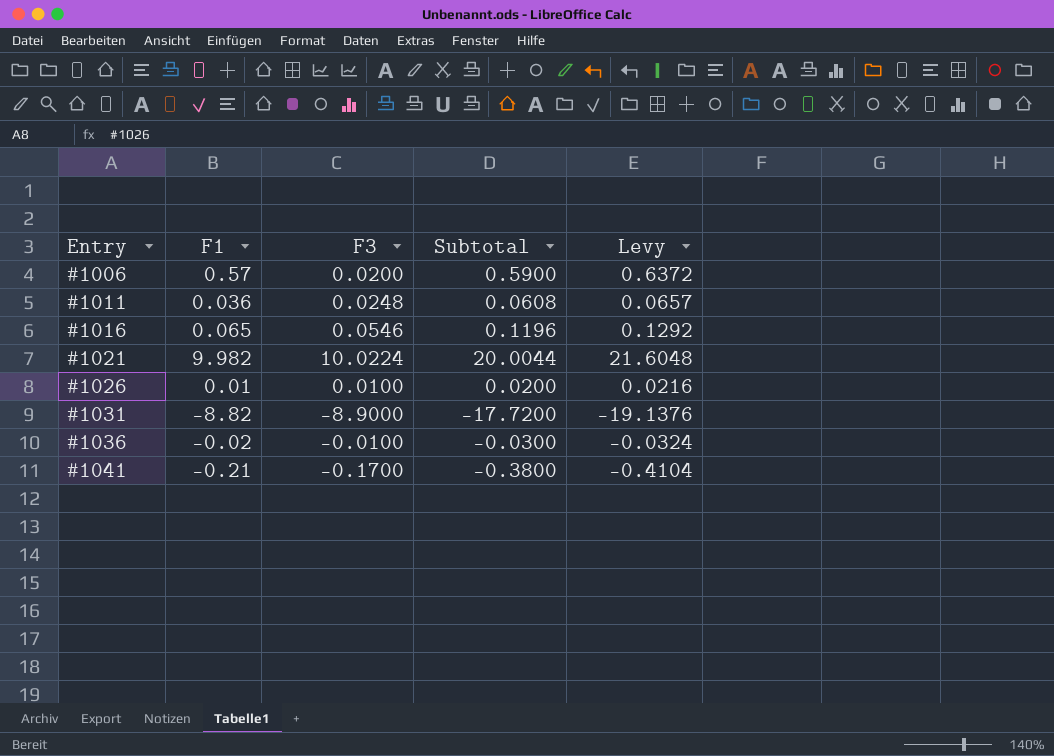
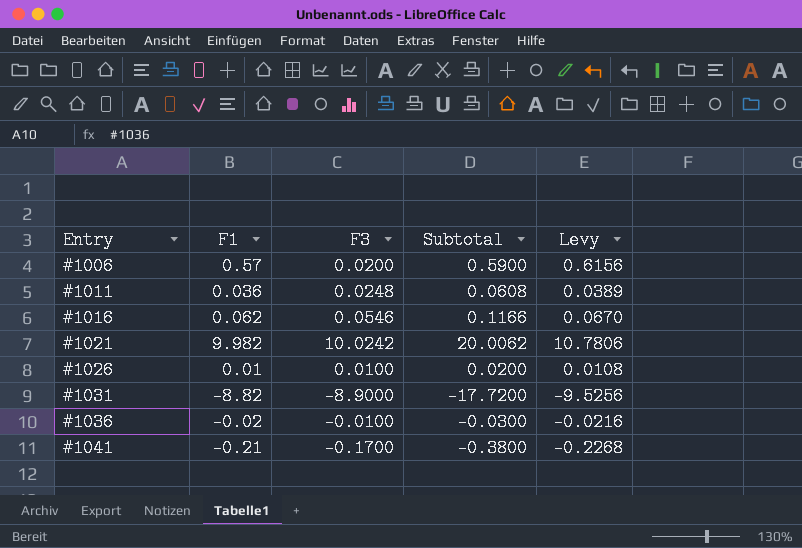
column Levy | formula: [Subtotal] * 1.08 -> [F1] * 1.08
#1016 | F1: 0.065 -> 0.062
#1016 | Subtotal: 0.1196 -> 0.1166
#1021 | F3: 10.0224 -> 10.0242
#1021 | Subtotal: 20.0044 -> 20.0062

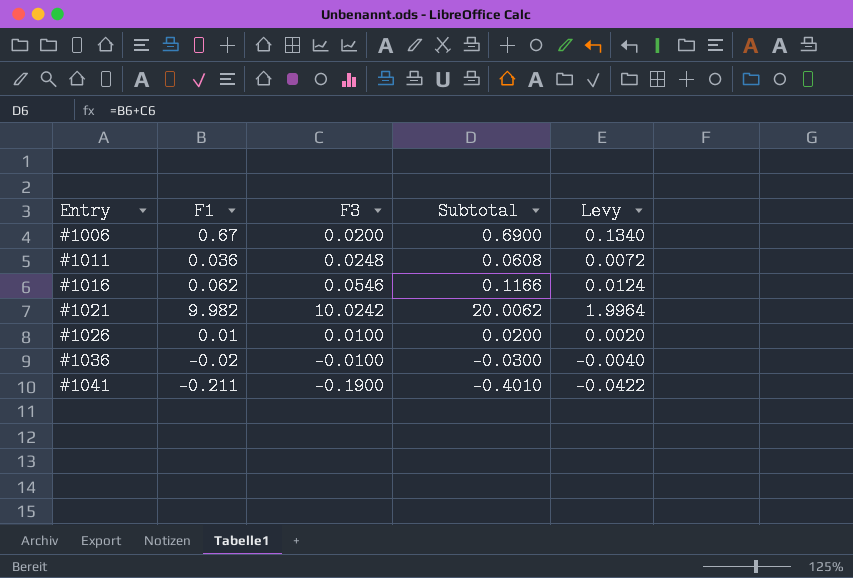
column Levy | formula: [F1] * 1.08 -> [F1] * 0.2
row #1031: -8.82 | -8.9000 | -17.7200 | -9.5256 -> none
#1006 | F1: 0.57 -> 0.67
#1006 | Subtotal: 0.5900 -> 0.6900
#1041 | F1: -0.21 -> -0.211
#1041 | F3: -0.1700 -> -0.1900
#1041 | Subtotal: -0.3800 -> -0.4010

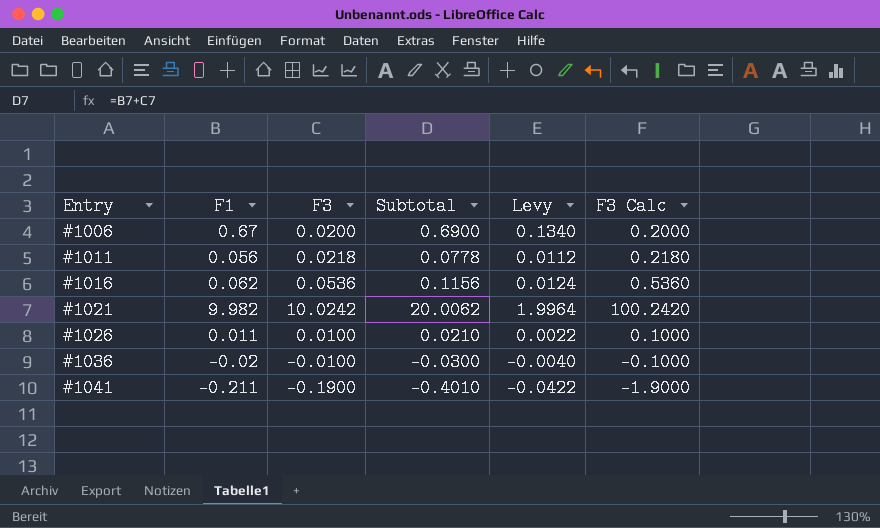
column F3 Calc | formula: none -> [F3] * 10
#1011 | F1: 0.036 -> 0.056
#1011 | F3: 0.0248 -> 0.0218
#1011 | Subtotal: 0.0608 -> 0.0778
#1011 | Levy: 0.0072 -> 0.0112
#1016 | F3: 0.0546 -> 0.0536
#1016 | Subtotal: 0.1166 -> 0.1156
#1026 | F1: 0.01 -> 0.011
#1026 | Subtotal: 0.0200 -> 0.0210
#1026 | Levy: 0.0020 -> 0.0022

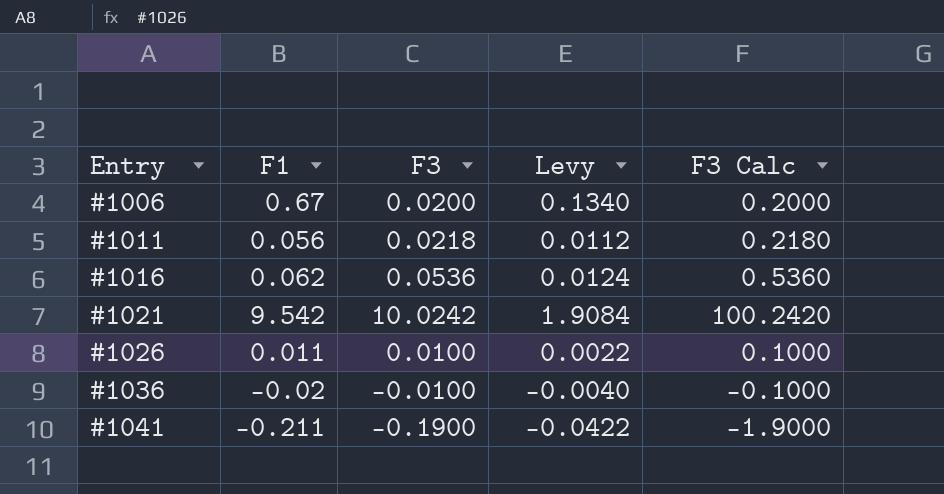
column Subtotal | formula: [F1] + [F3] -> none
#1021 | F1: 9.982 -> 9.542
#1021 | Levy: 1.9964 -> 1.9084

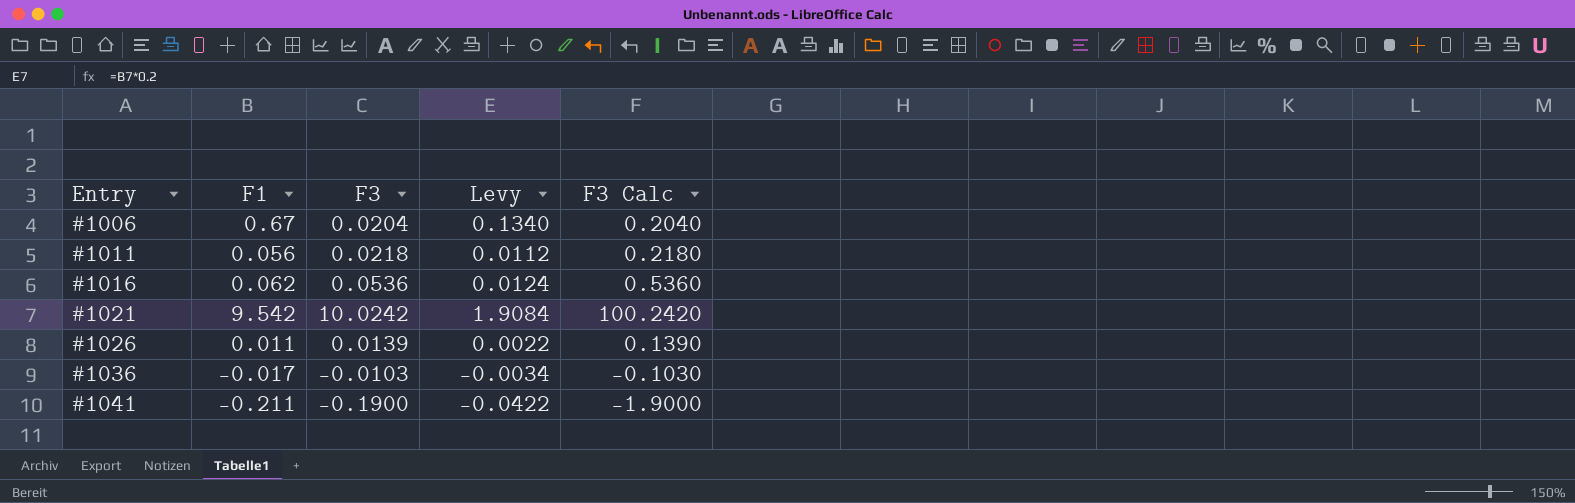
#1006 | F3: 0.0200 -> 0.0204
#1006 | F3 Calc: 0.2000 -> 0.2040
#1026 | F3: 0.0100 -> 0.0139
#1026 | F3 Calc: 0.1000 -> 0.1390
#1036 | F1: -0.02 -> -0.017
#1036 | F3: -0.0100 -> -0.0103
#1036 | Levy: -0.0040 -> -0.0034
#1036 | F3 Calc: -0.1000 -> -0.1030

